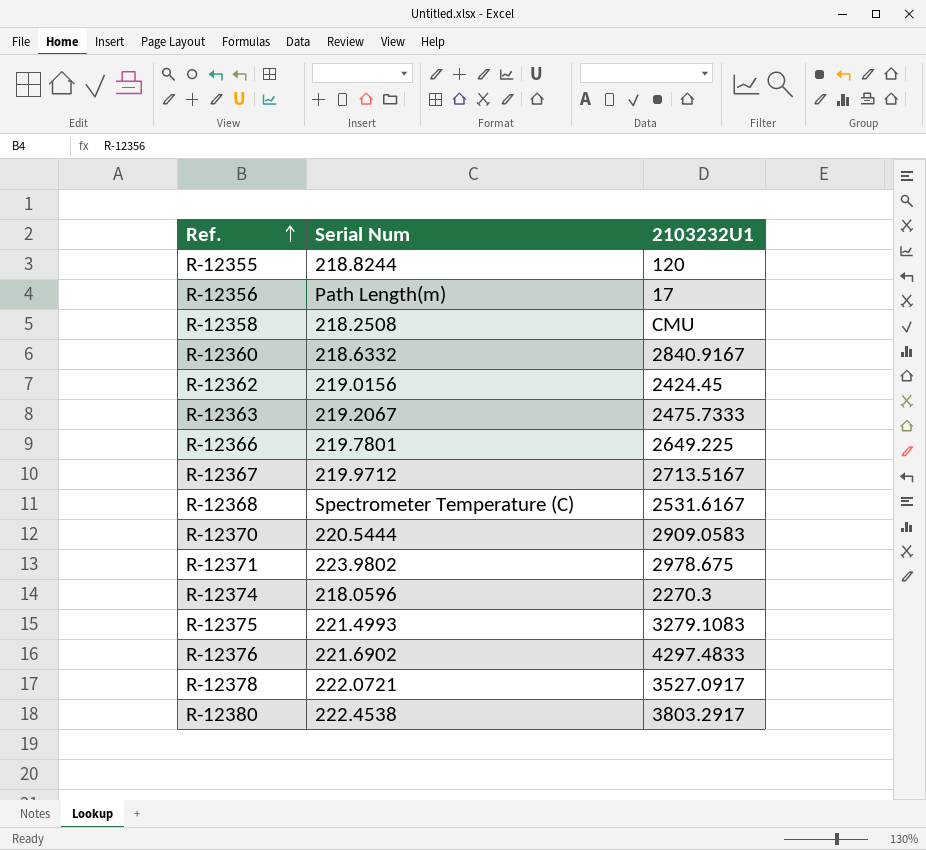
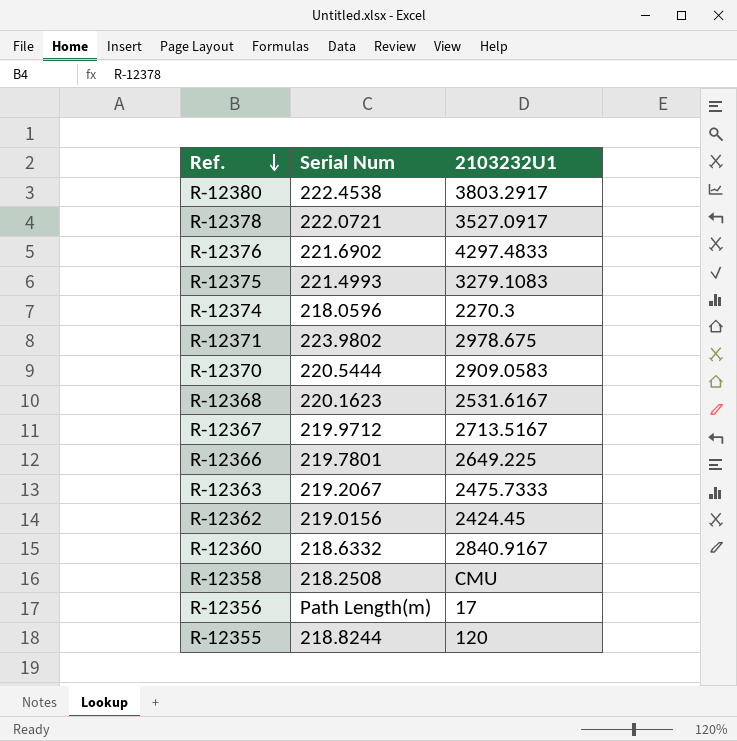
row order: Ref. ascending -> Ref. descending
R-12368 | Serial Num: Spectrometer Temperature (C) -> 220.1623

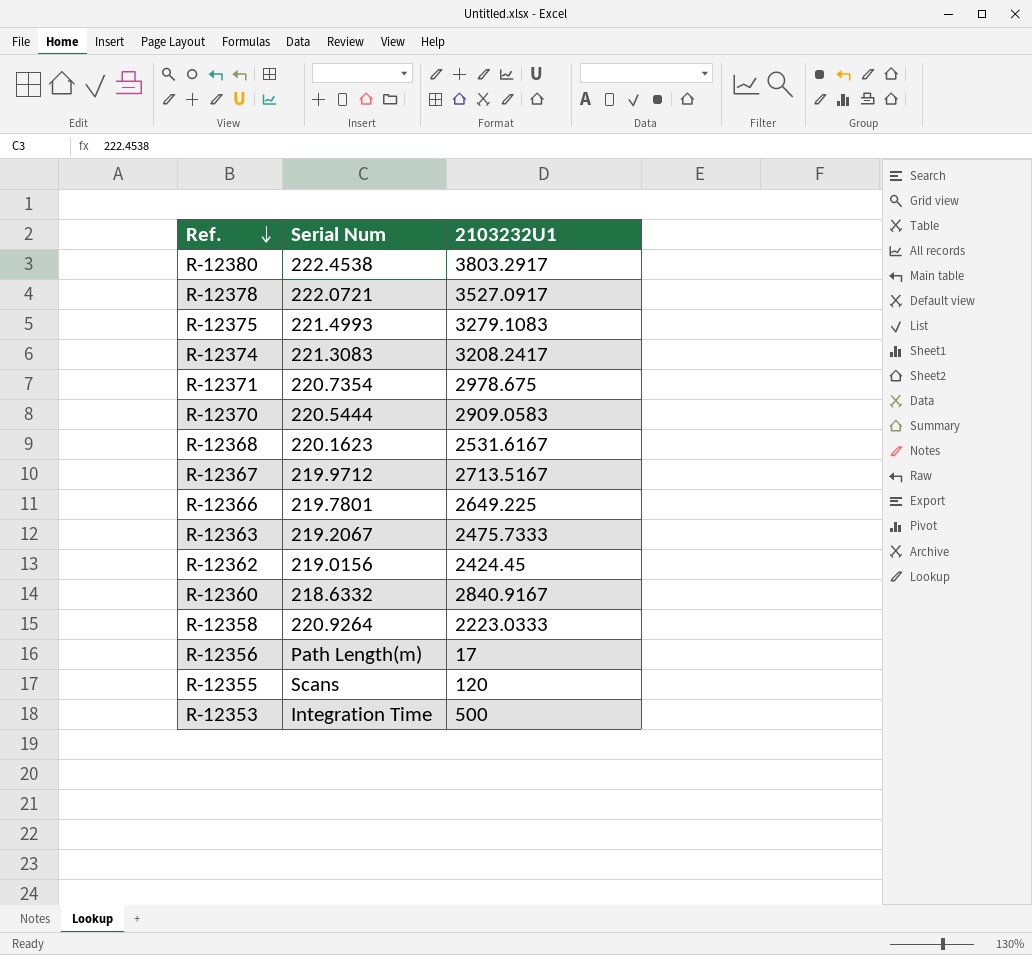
row R-12376: 221.6902 | 4297.4833 -> none
R-12374 | Serial Num: 218.0596 -> 221.3083
R-12374 | 2103232U1: 2270.3 -> 3208.2417
R-12371 | Serial Num: 223.9802 -> 220.7354
R-12358 | Serial Num: 218.2508 -> 220.9264
R-12358 | 2103232U1: CMU -> 2223.0333
R-12355 | Serial Num: 218.8244 -> Scans
row R-12353: none -> Integration Time | 500

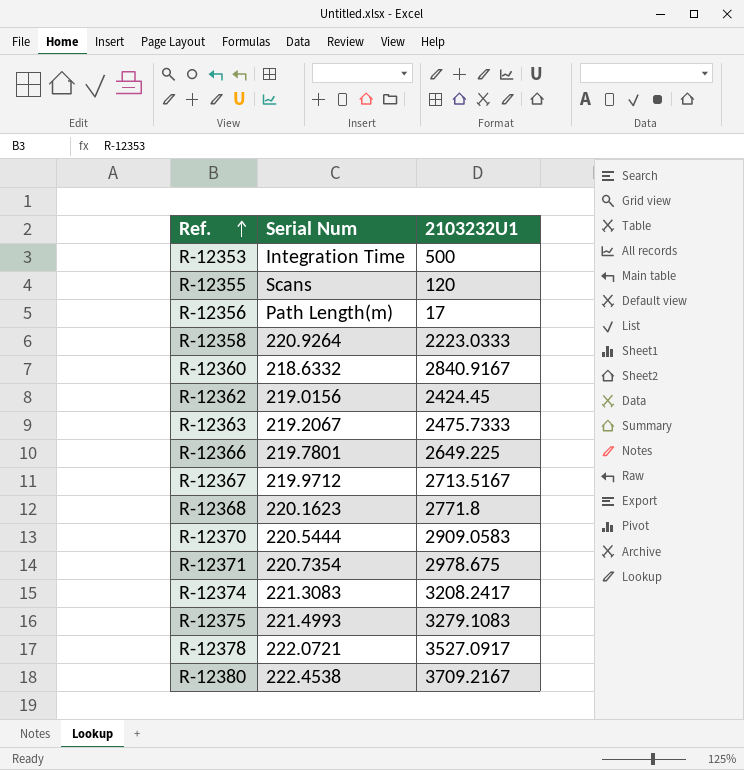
row order: Ref. descending -> Ref. ascending
R-12368 | 2103232U1: 2531.6167 -> 2771.8
R-12380 | 2103232U1: 3803.2917 -> 3709.2167

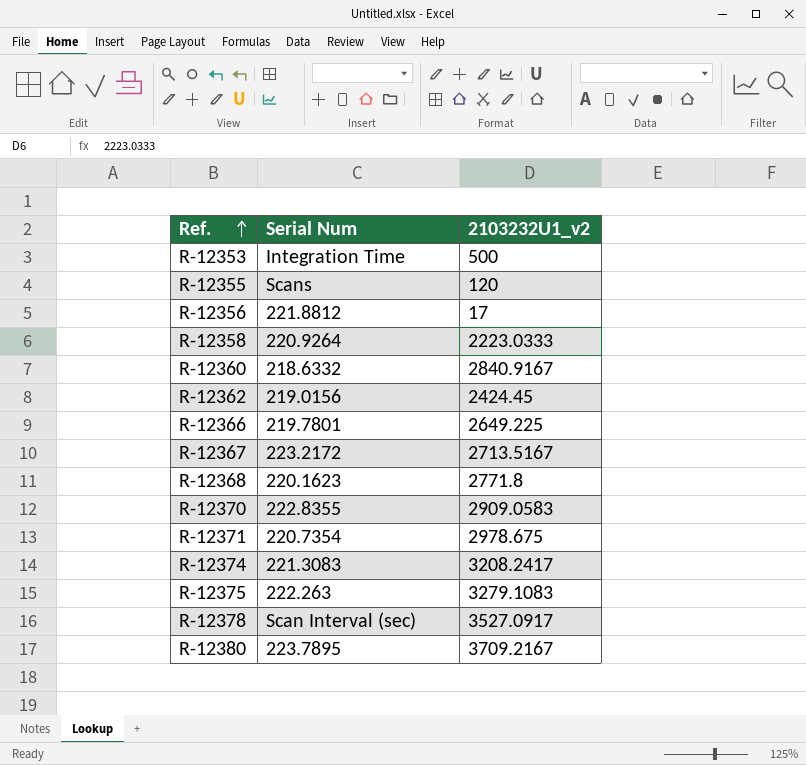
column name: 2103232U1 -> 2103232U1_v2
row R-12363: 219.2067 | 2475.7333 -> none
R-12356 | Serial Num: Path Length(m) -> 221.8812
R-12367 | Serial Num: 219.9712 -> 223.2172
R-12370 | Serial Num: 220.5444 -> 222.8355
R-12375 | Serial Num: 221.4993 -> 222.263
R-12378 | Serial Num: 222.0721 -> Scan Interval (sec)
R-12380 | Serial Num: 222.4538 -> 223.7895

